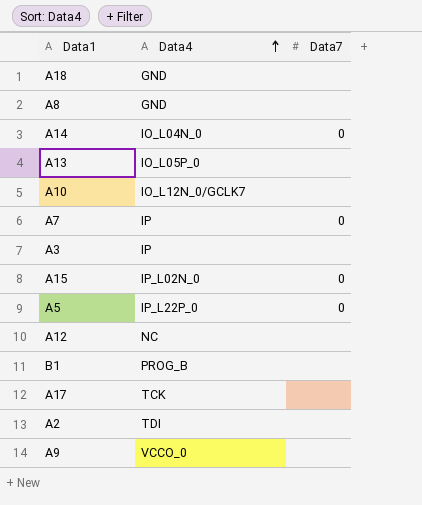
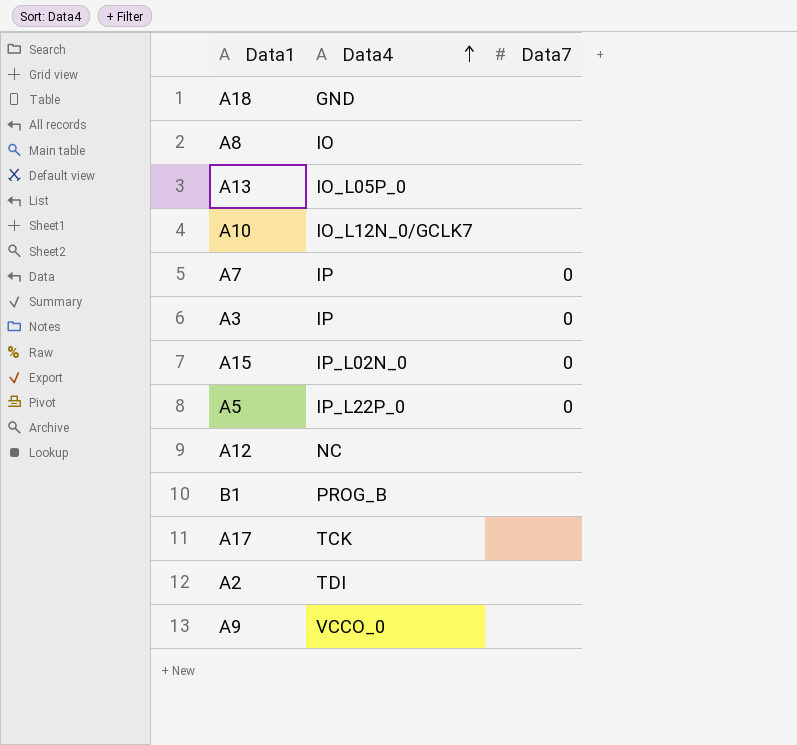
row A14: IO_L04N_0 | 0 -> none
A8 | Data4: GND -> IO
A3 | Data7: none -> 0

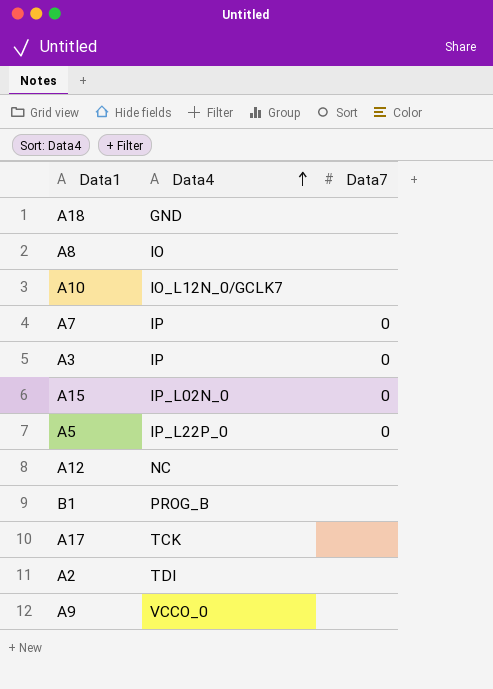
row A13: IO_L05P_0 | none -> none

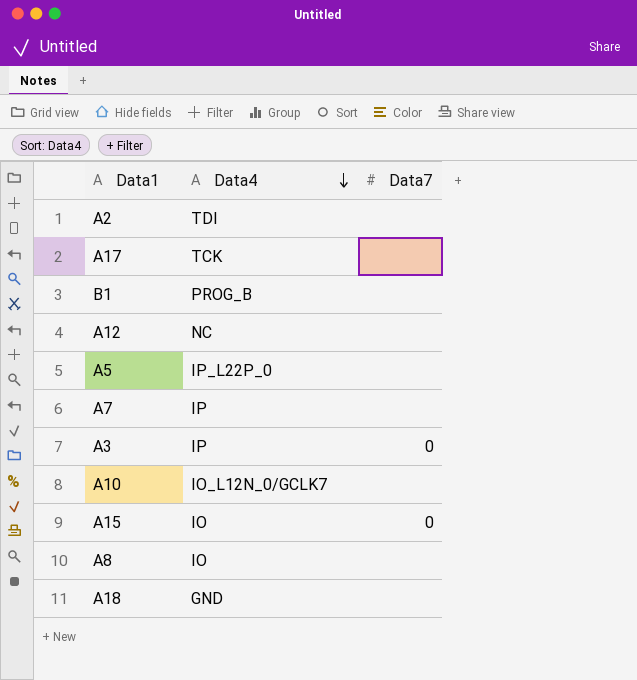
row order: Data4 ascending -> Data4 descending
row A9: VCCO_0 | none -> none
A5 | Data7: 0 -> none
A7 | Data7: 0 -> none
A15 | Data4: IP_L02N_0 -> IO

